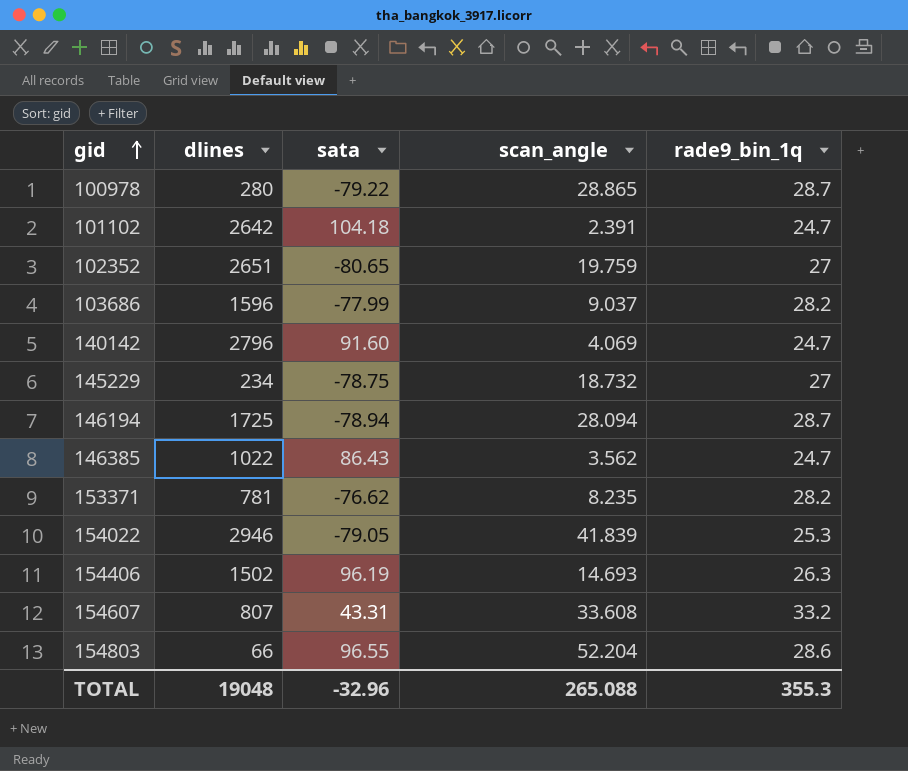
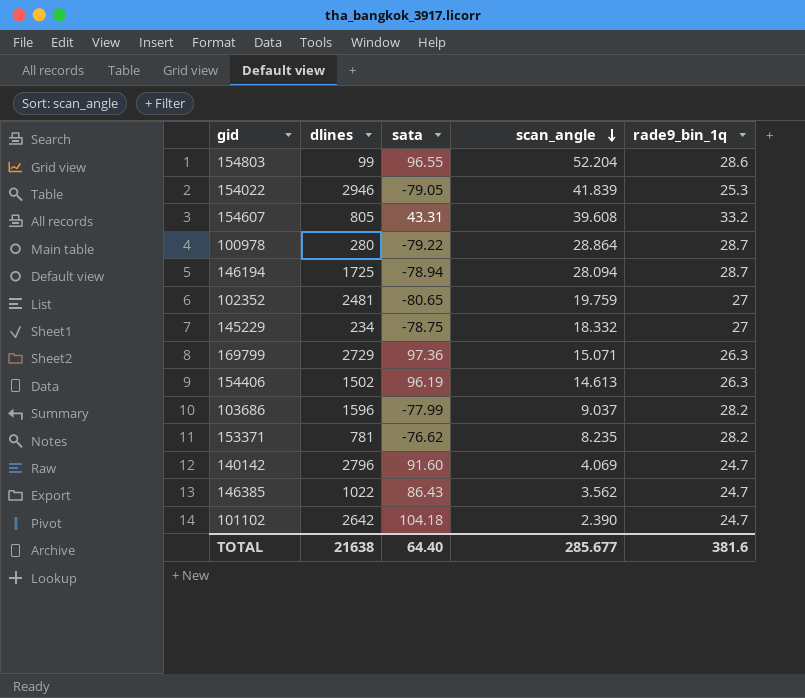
row order: gid ascending -> scan_angle descending
154803 | dlines: 66 -> 99
154607 | dlines: 807 -> 805
154607 | scan_angle: 33.608 -> 39.608
100978 | scan_angle: 28.865 -> 28.864
102352 | dlines: 2651 -> 2481
145229 | scan_angle: 18.732 -> 18.332
row 169799: none -> 2729 | 97.36 | 15.071 | 26.3
154406 | scan_angle: 14.693 -> 14.613
101102 | scan_angle: 2.391 -> 2.390
TOTAL | dlines: 19048 -> 21638
TOTAL | sata: -32.96 -> 64.40
TOTAL | scan_angle: 265.088 -> 285.677
TOTAL | rade9_bin_1q: 355.3 -> 381.6

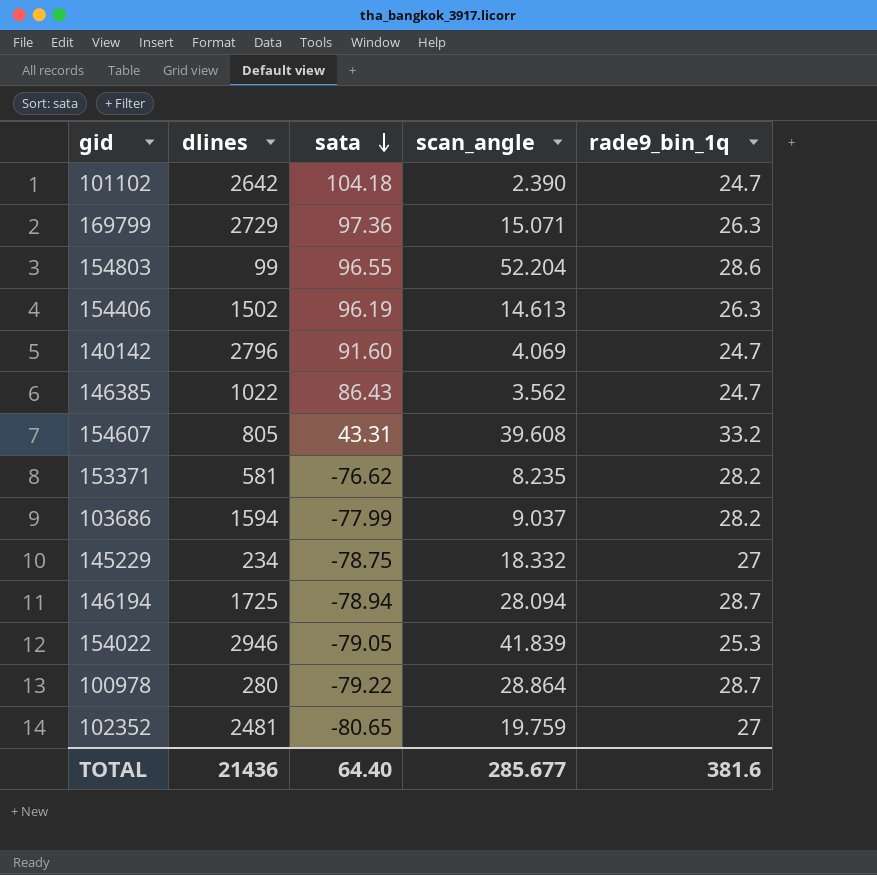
row order: scan_angle descending -> sata descending
153371 | dlines: 781 -> 581
103686 | dlines: 1596 -> 1594
TOTAL | dlines: 21638 -> 21436

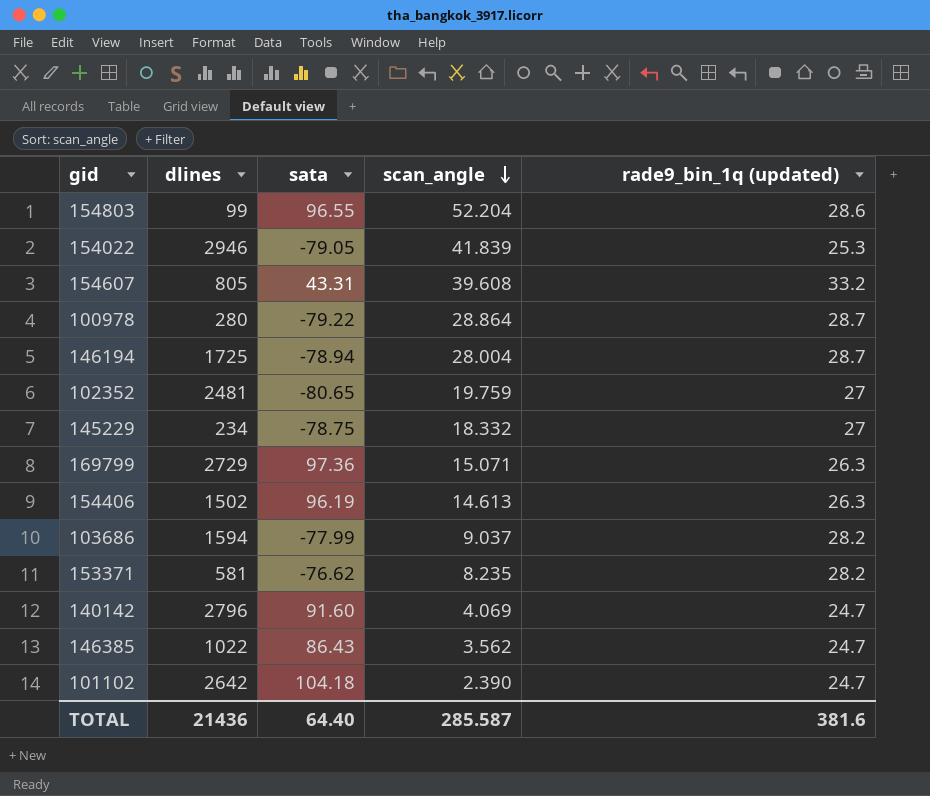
row order: sata descending -> scan_angle descending
column name: rade9_bin_1q -> rade9_bin_1q (updated)
146194 | scan_angle: 28.094 -> 28.004
TOTAL | scan_angle: 285.677 -> 285.587

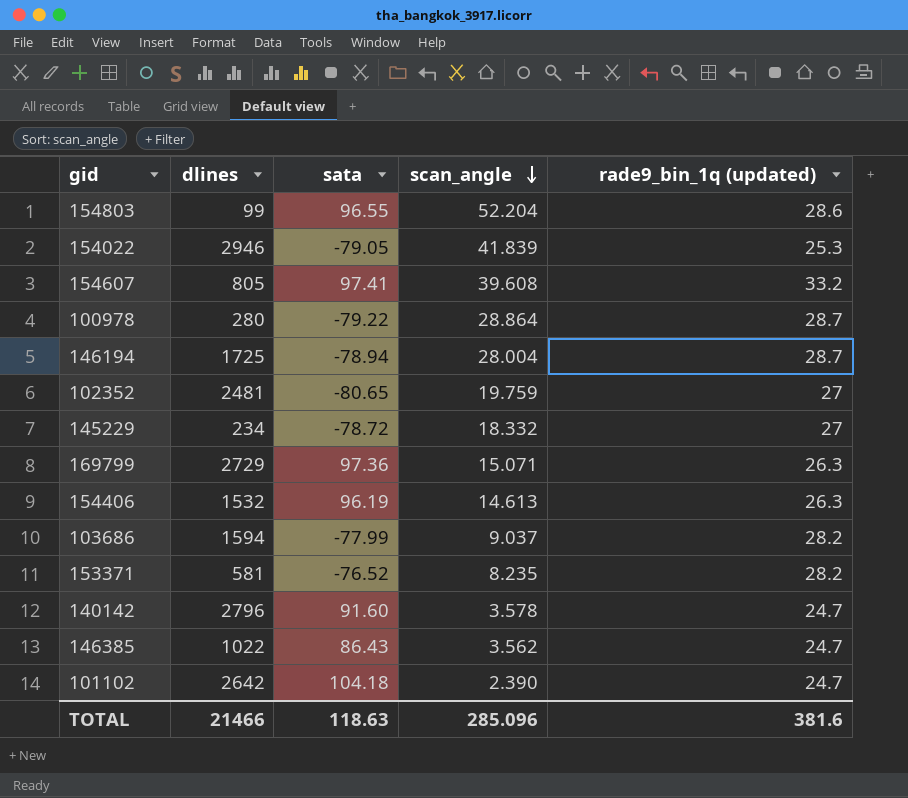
154607 | sata: 43.31 -> 97.41
145229 | sata: -78.75 -> -78.72
154406 | dlines: 1502 -> 1532
153371 | sata: -76.62 -> -76.52
140142 | scan_angle: 4.069 -> 3.578
TOTAL | dlines: 21436 -> 21466
TOTAL | sata: 64.40 -> 118.63
TOTAL | scan_angle: 285.587 -> 285.096

